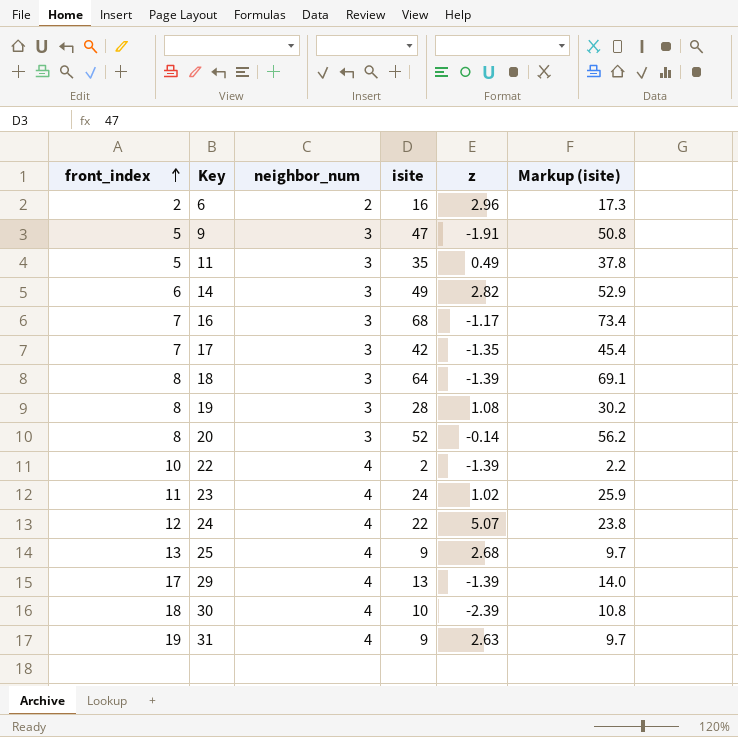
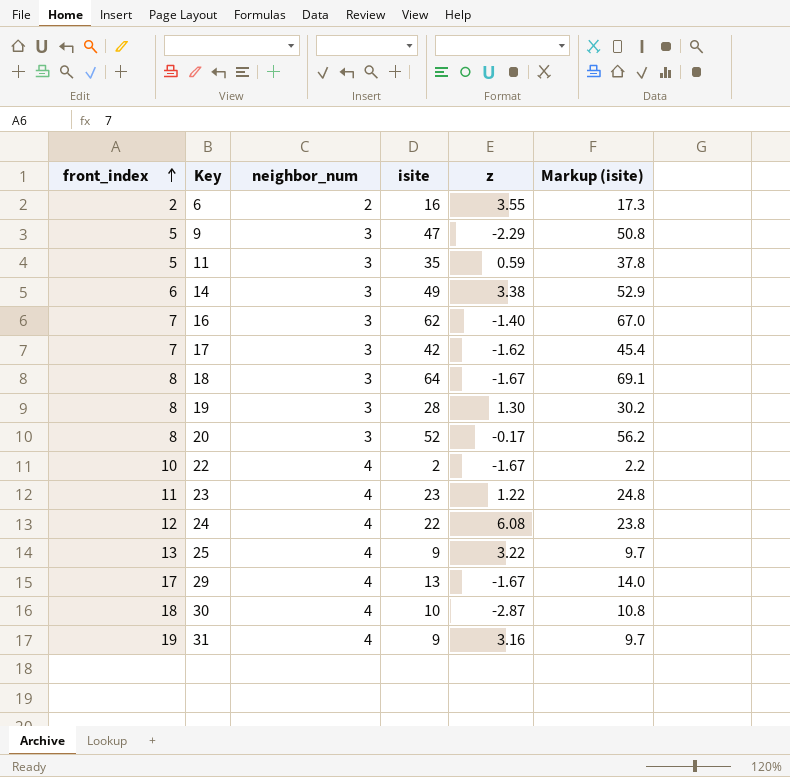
6 | z: 2.96 -> 3.55
9 | z: -1.91 -> -2.29
11 | z: 0.49 -> 0.59
14 | z: 2.82 -> 3.38
16 | isite: 68 -> 62
16 | z: -1.17 -> -1.40
16 | Markup (isite): 73.4 -> 67.0
17 | z: -1.35 -> -1.62
18 | z: -1.39 -> -1.67
19 | z: 1.08 -> 1.30
20 | z: -0.14 -> -0.17
22 | z: -1.39 -> -1.67
23 | isite: 24 -> 23
23 | z: 1.02 -> 1.22
23 | Markup (isite): 25.9 -> 24.8
24 | z: 5.07 -> 6.08
25 | z: 2.68 -> 3.22
29 | z: -1.39 -> -1.67
30 | z: -2.39 -> -2.87
31 | z: 2.63 -> 3.16

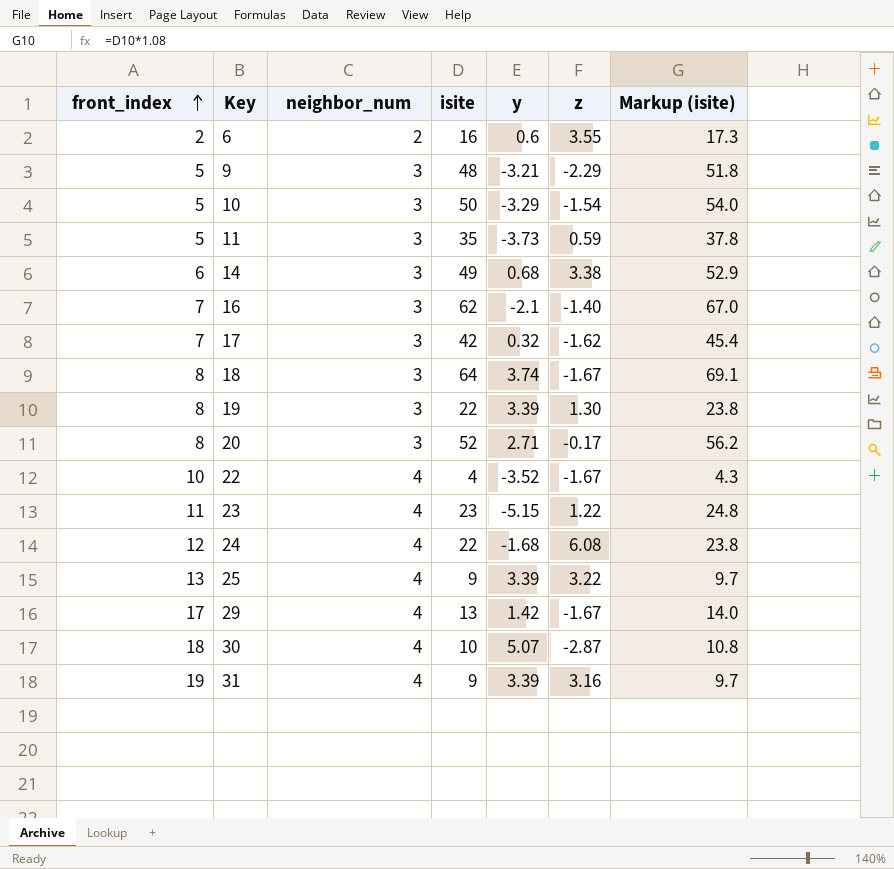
column y | position: none -> 5
9 | isite: 47 -> 48
9 | Markup (isite): 50.8 -> 51.8
row 10: none -> 5 | 3 | 50 | -3.29 | -1.54 | 54.0
19 | isite: 28 -> 22
19 | Markup (isite): 30.2 -> 23.8
22 | isite: 2 -> 4
22 | Markup (isite): 2.2 -> 4.3

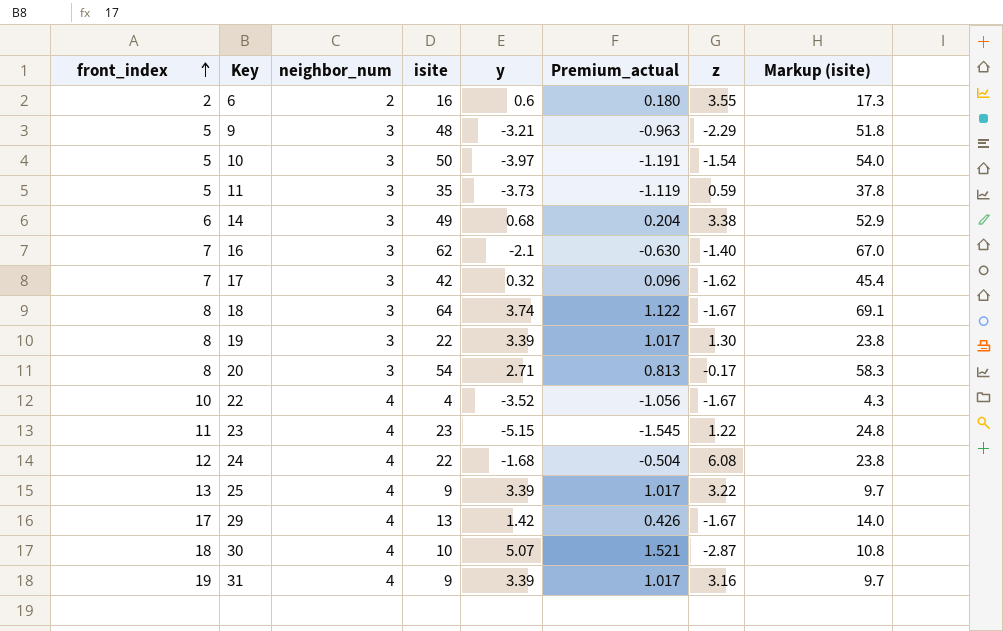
column Premium_actual | formula: none -> [y] * 0.3
10 | y: -3.29 -> -3.97
20 | isite: 52 -> 54
20 | Markup (isite): 56.2 -> 58.3

